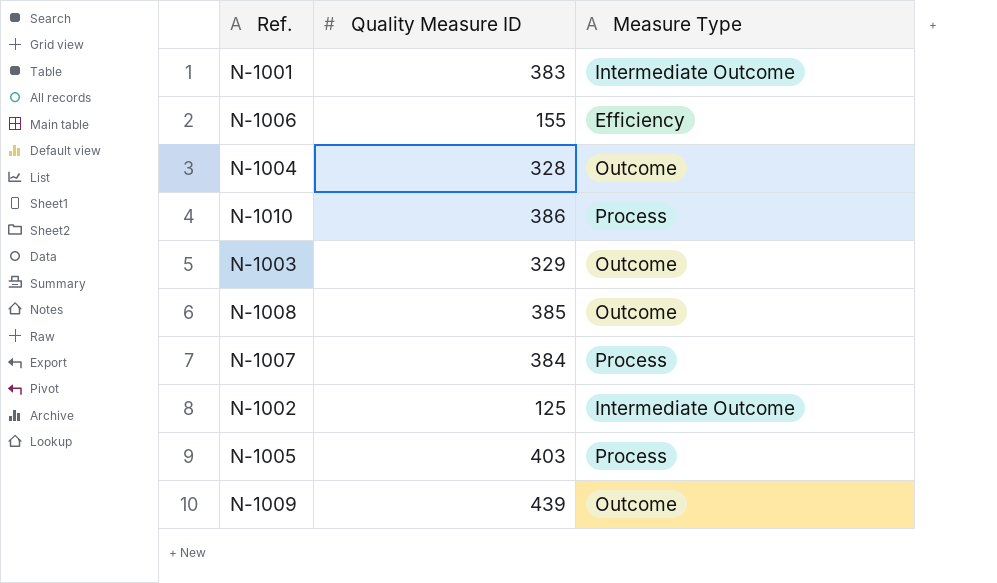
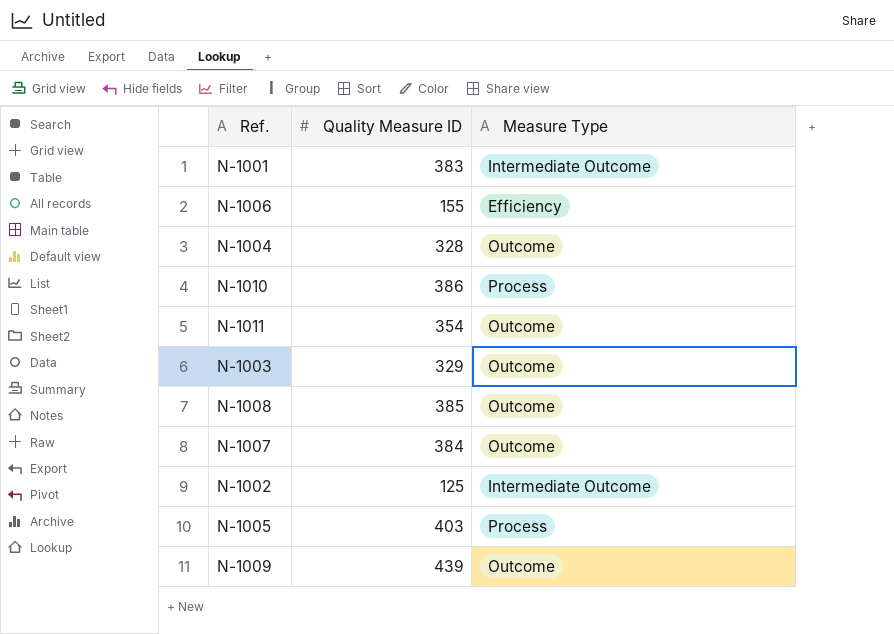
row N-1011: none -> 354 | Outcome
N-1007 | Measure Type: Process -> Outcome

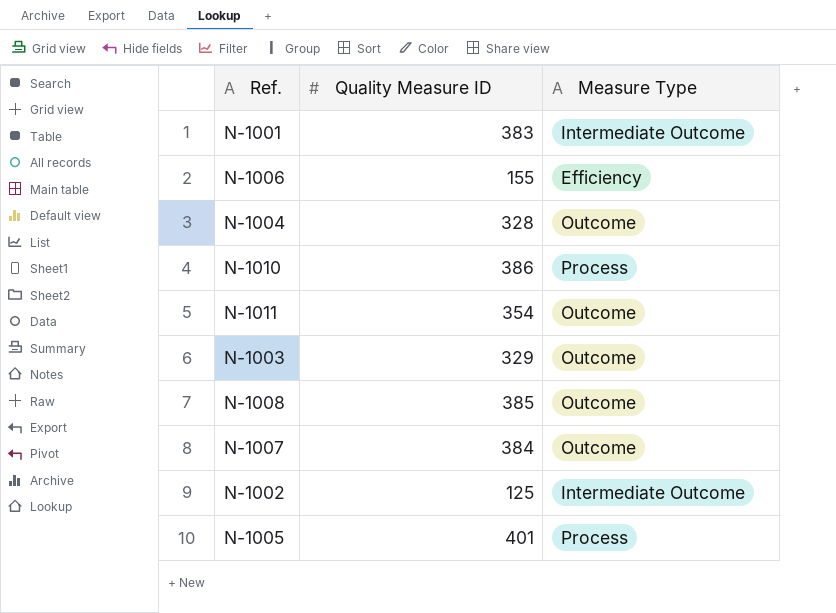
row N-1009: 439 | Outcome -> none
N-1005 | Quality Measure ID: 403 -> 401

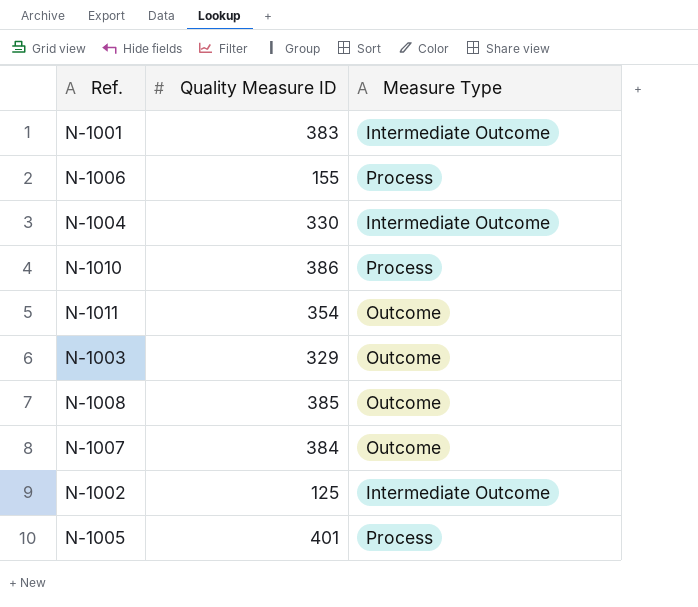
N-1006 | Measure Type: Efficiency -> Process
N-1004 | Quality Measure ID: 328 -> 330
N-1004 | Measure Type: Outcome -> Intermediate Outcome

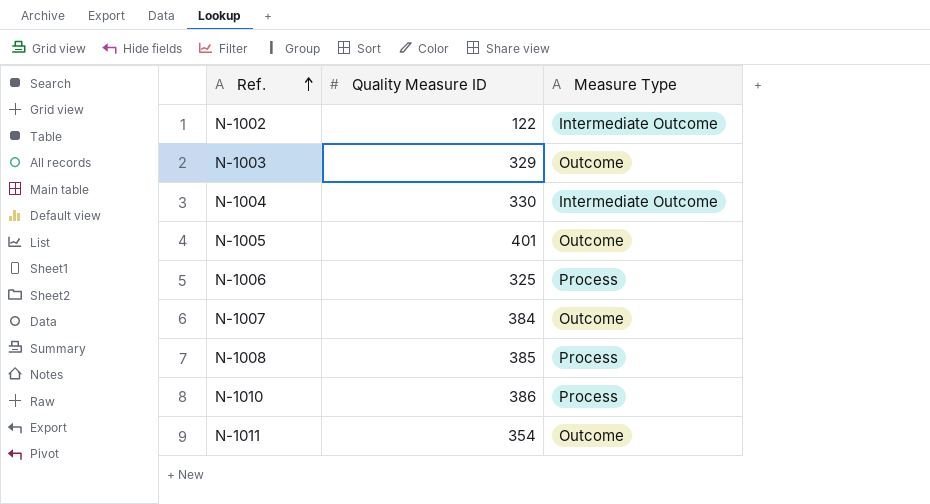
row order: none -> Ref. ascending
row N-1001: 383 | Intermediate Outcome -> none
N-1002 | Quality Measure ID: 125 -> 122
N-1005 | Measure Type: Process -> Outcome
N-1006 | Quality Measure ID: 155 -> 325
N-1008 | Measure Type: Outcome -> Process

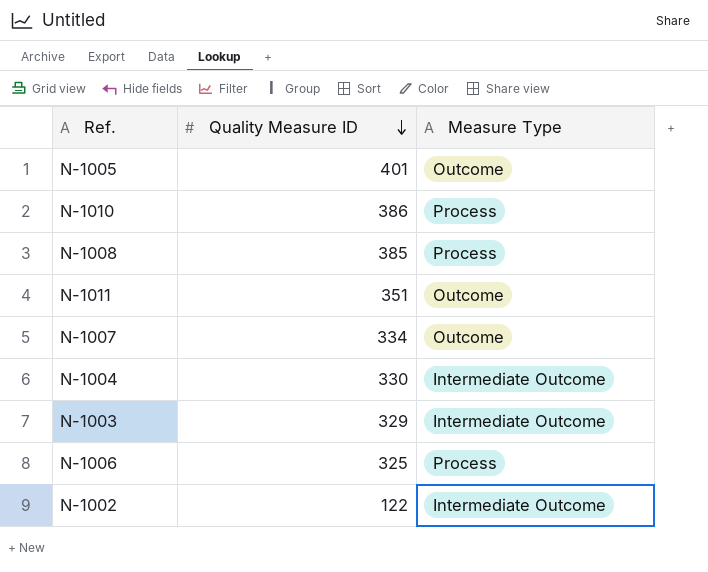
row order: Ref. ascending -> Quality Measure ID descending
N-1011 | Quality Measure ID: 354 -> 351
N-1007 | Quality Measure ID: 384 -> 334
N-1003 | Measure Type: Outcome -> Intermediate Outcome

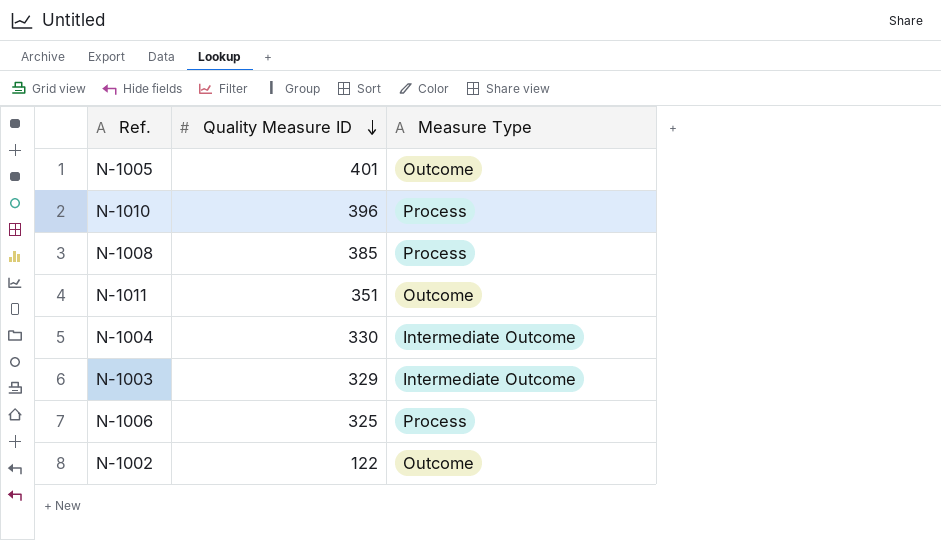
row N-1007: 334 | Outcome -> none
N-1010 | Quality Measure ID: 386 -> 396
N-1002 | Measure Type: Intermediate Outcome -> Outcome

